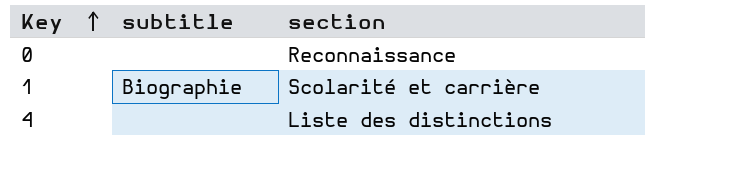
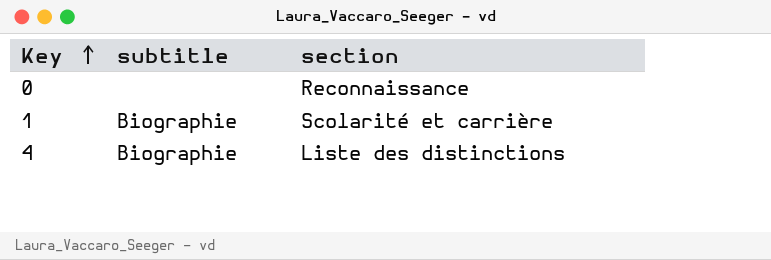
4 | subtitle: none -> Biographie

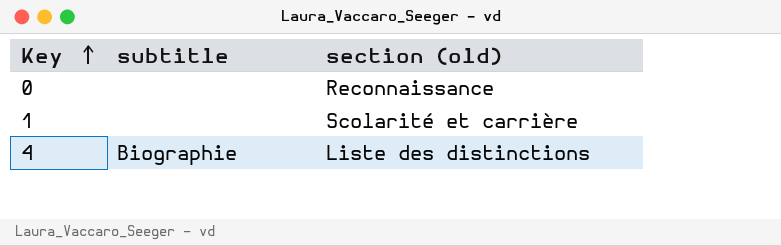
column name: section -> section (old)
1 | subtitle: Biographie -> none

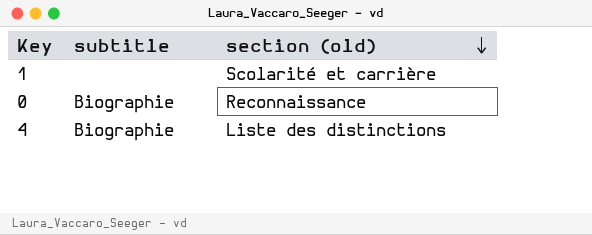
row order: Key ascending -> section (old) descending
0 | subtitle: none -> Biographie

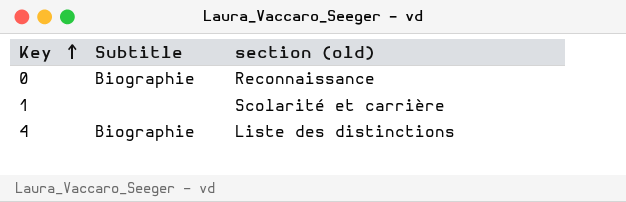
row order: section (old) descending -> Key ascending
column name: subtitle -> Subtitle

